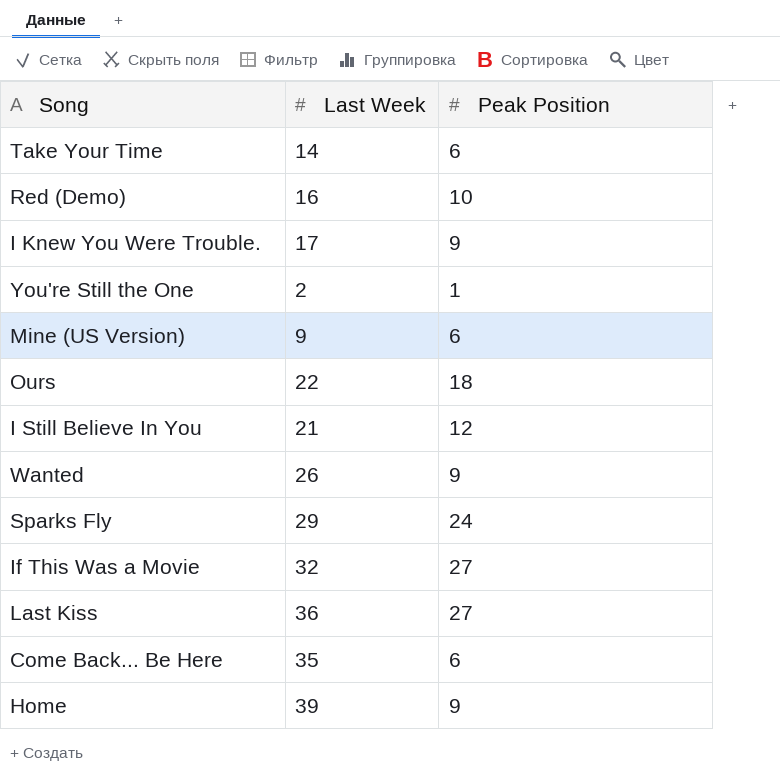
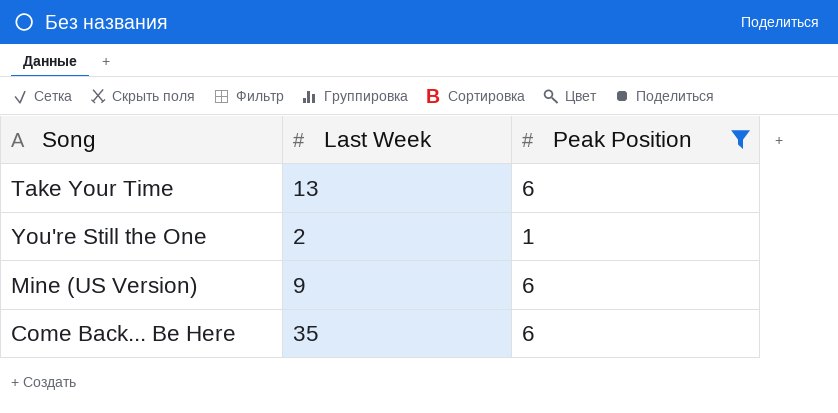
filter: none -> Peak Position <= 6
Take Your Time | Last Week: 14 -> 13

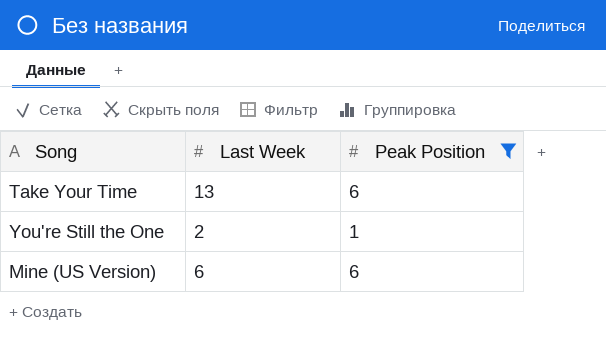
row Come Back... Be Here: 35 | 6 -> none
Mine (US Version) | Last Week: 9 -> 6

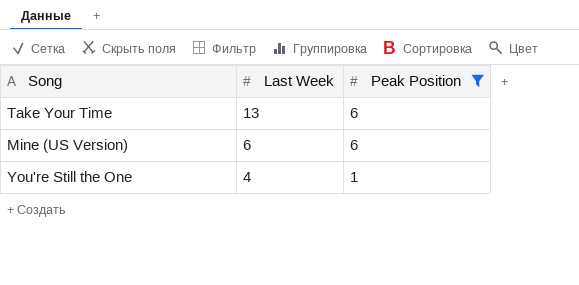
row order: none -> Last Week descending
You're Still the One | Last Week: 2 -> 4

